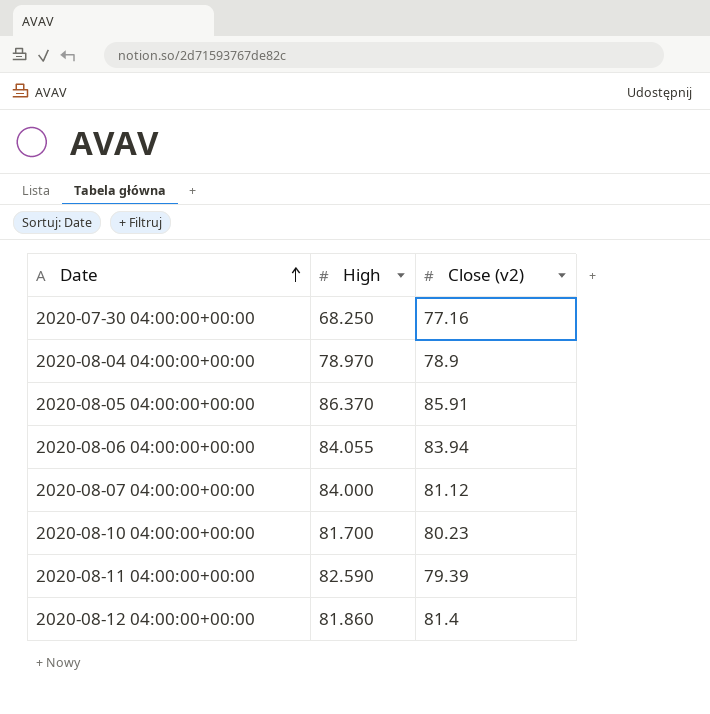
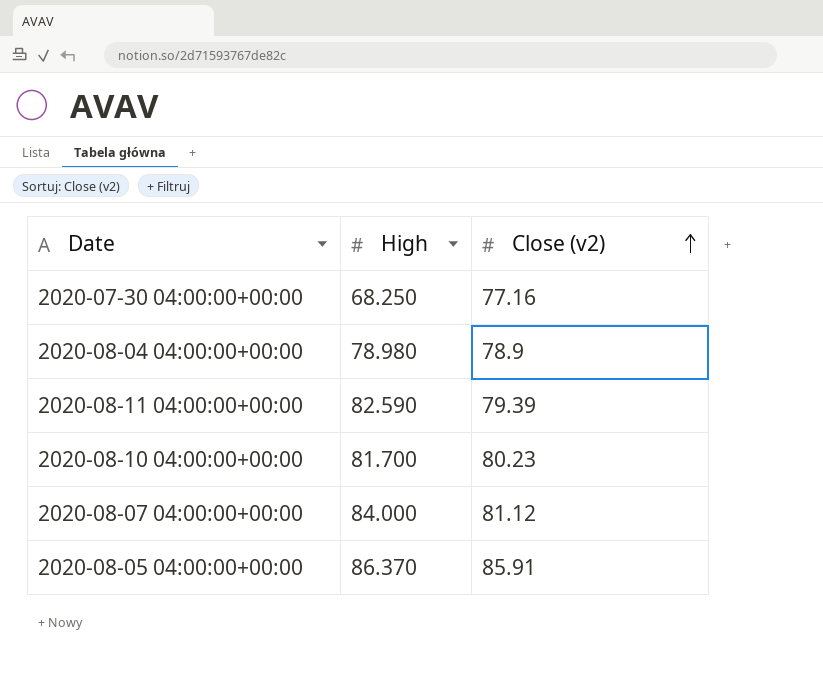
row order: Date ascending -> Close (v2) ascending
row 2020-08-06 04:00:00+00:00: 84.055 | 83.94 -> none
row 2020-08-12 04:00:00+00:00: 81.860 | 81.4 -> none
2020-08-04 04:00:00+00:00 | High: 78.970 -> 78.980

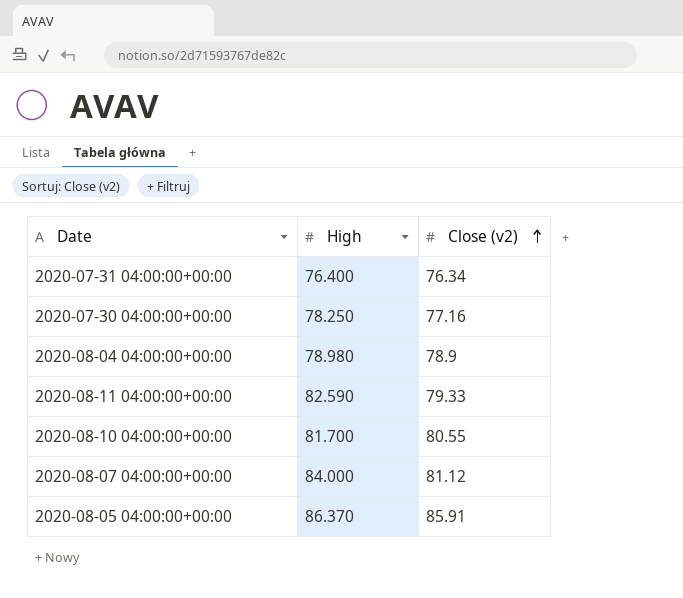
row 2020-07-31 04:00:00+00:00: none -> 76.400 | 76.34
2020-07-30 04:00:00+00:00 | High: 68.250 -> 78.250
2020-08-11 04:00:00+00:00 | Close (v2): 79.39 -> 79.33
2020-08-10 04:00:00+00:00 | Close (v2): 80.23 -> 80.55

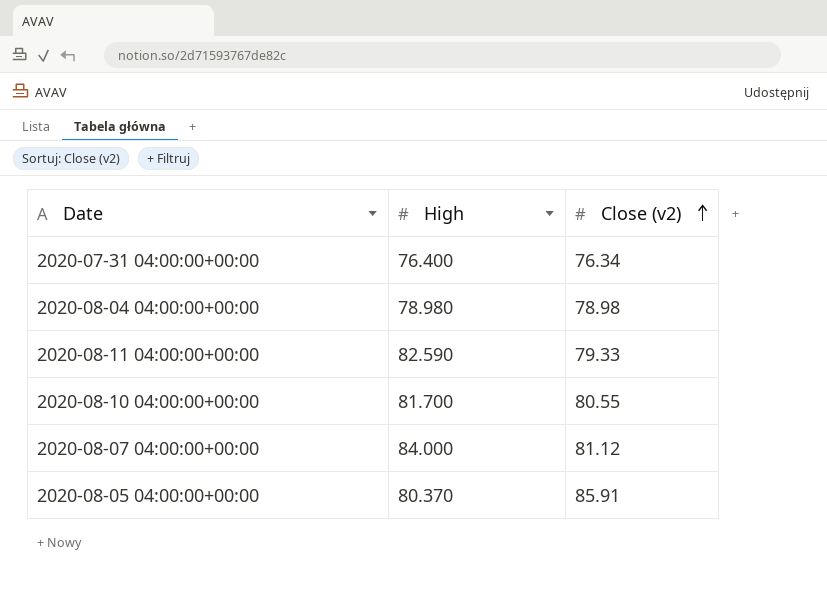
row 2020-07-30 04:00:00+00:00: 78.250 | 77.16 -> none
2020-08-04 04:00:00+00:00 | Close (v2): 78.9 -> 78.98
2020-08-05 04:00:00+00:00 | High: 86.370 -> 80.370

